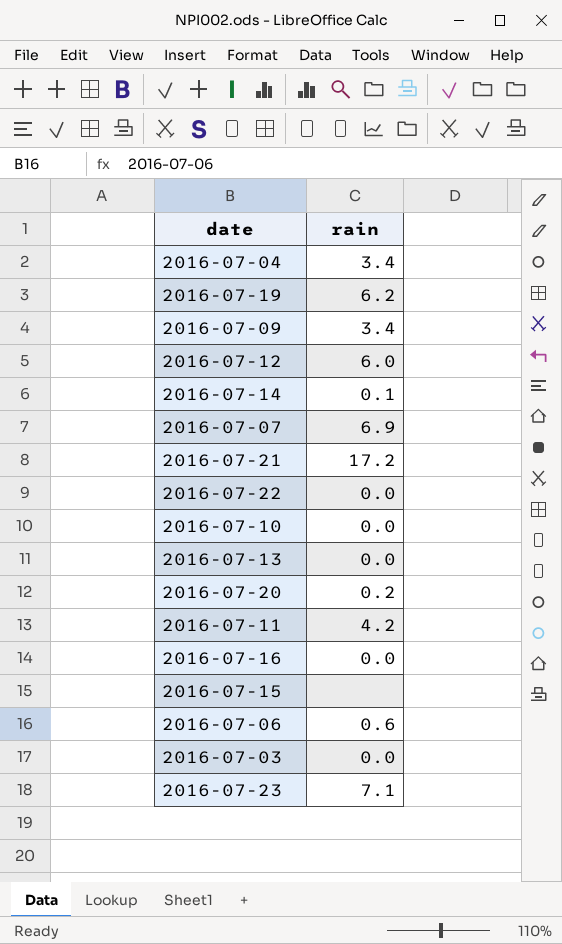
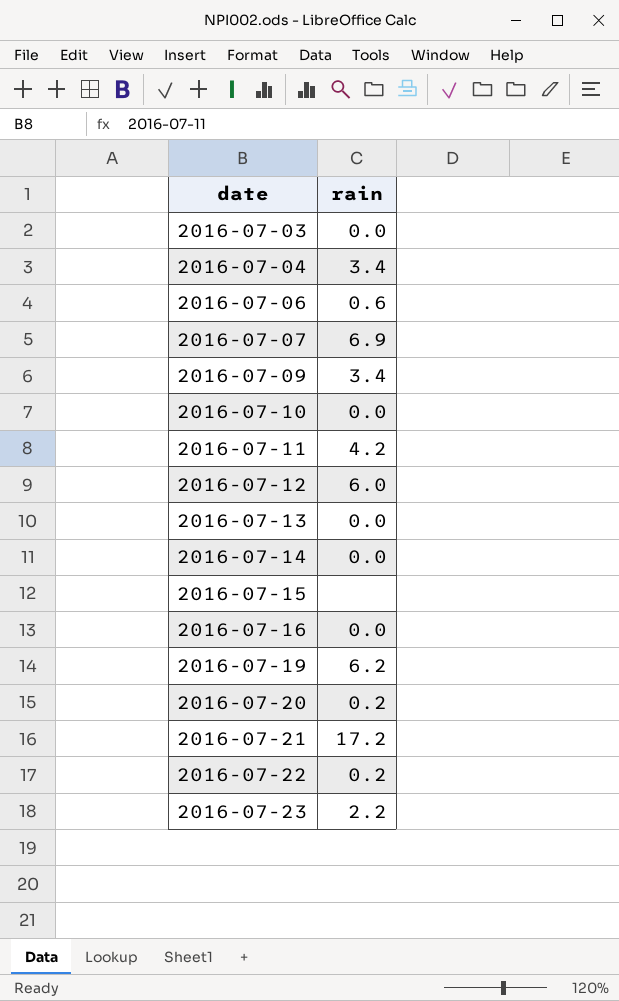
row order: none -> date ascending
2016-07-14 | rain: 0.1 -> 0.0
2016-07-22 | rain: 0.0 -> 0.2
2016-07-23 | rain: 7.1 -> 2.2

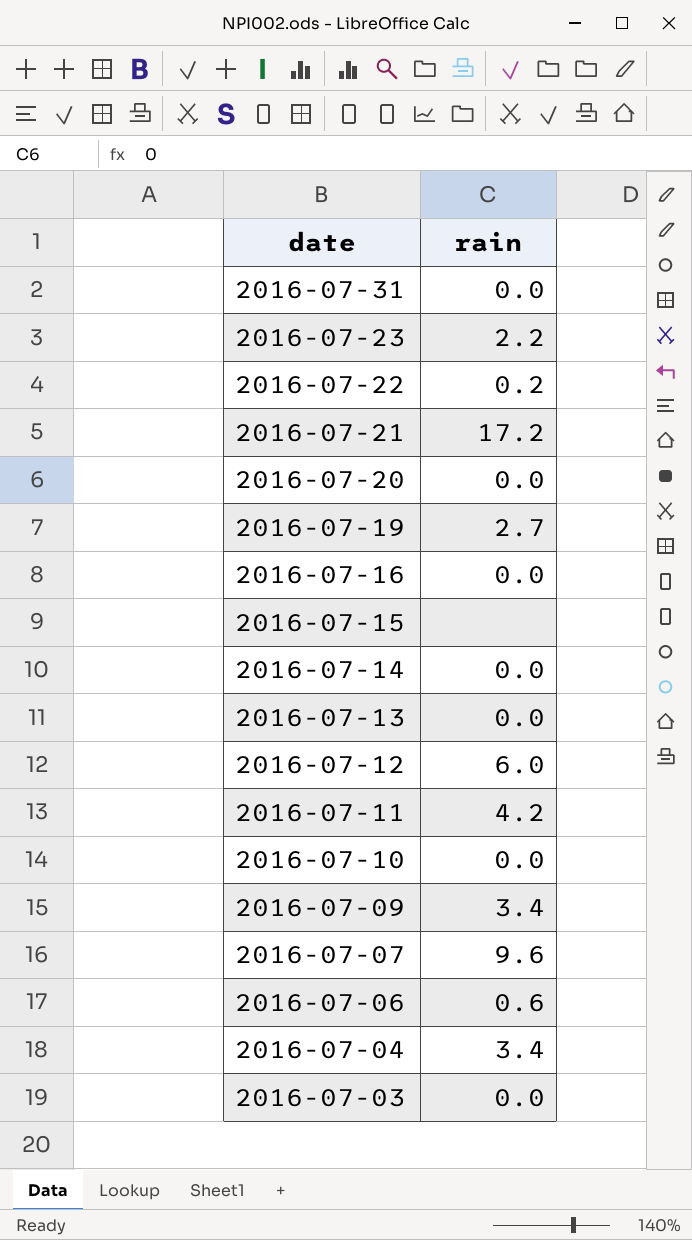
row order: date ascending -> date descending
row 2016-07-31: none -> 0.0
2016-07-20 | rain: 0.2 -> 0.0
2016-07-19 | rain: 6.2 -> 2.7
2016-07-07 | rain: 6.9 -> 9.6

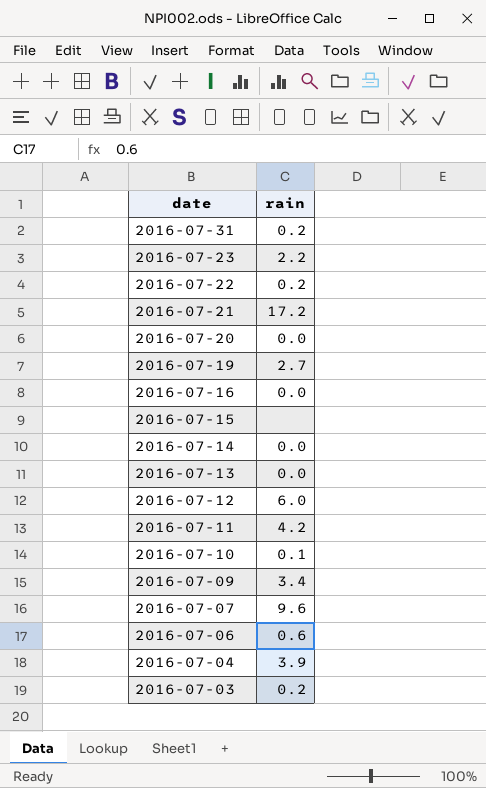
2016-07-31 | rain: 0.0 -> 0.2
2016-07-10 | rain: 0.0 -> 0.1
2016-07-04 | rain: 3.4 -> 3.9
2016-07-03 | rain: 0.0 -> 0.2

